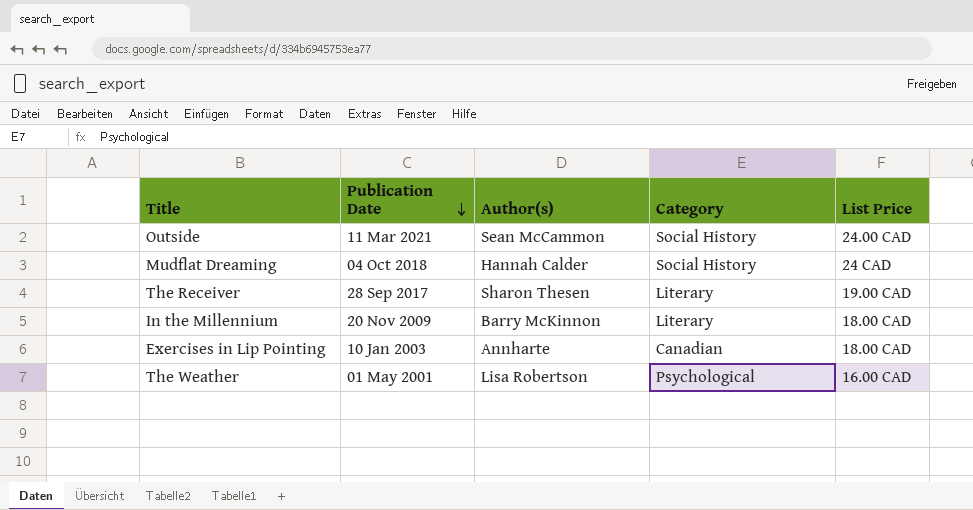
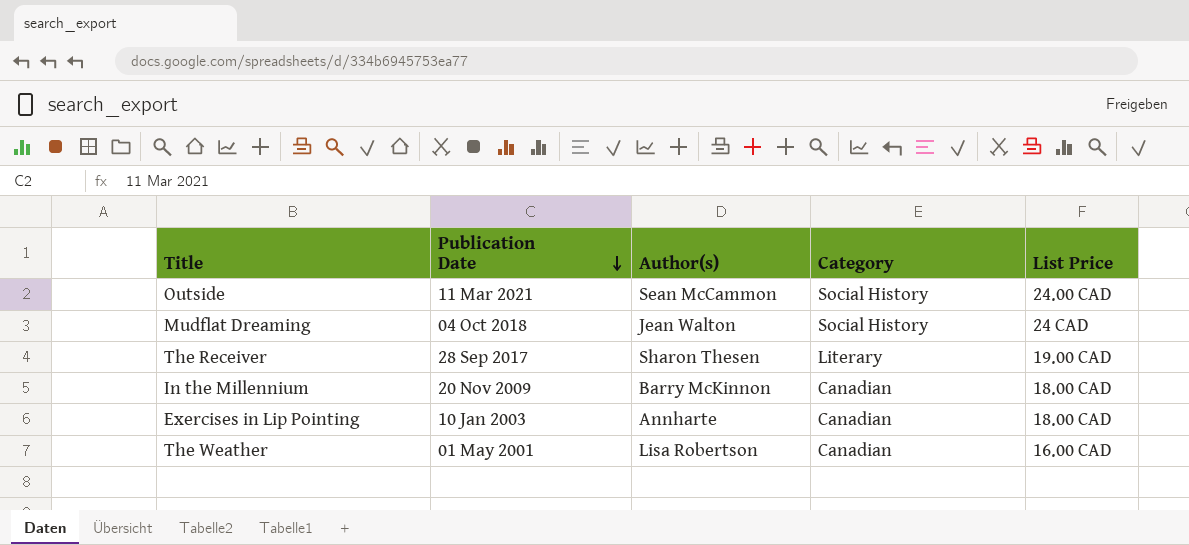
Mudflat Dreaming | Author(s): Hannah Calder -> Jean Walton
In the Millennium | Category: Literary -> Canadian
The Weather | Category: Psychological -> Canadian

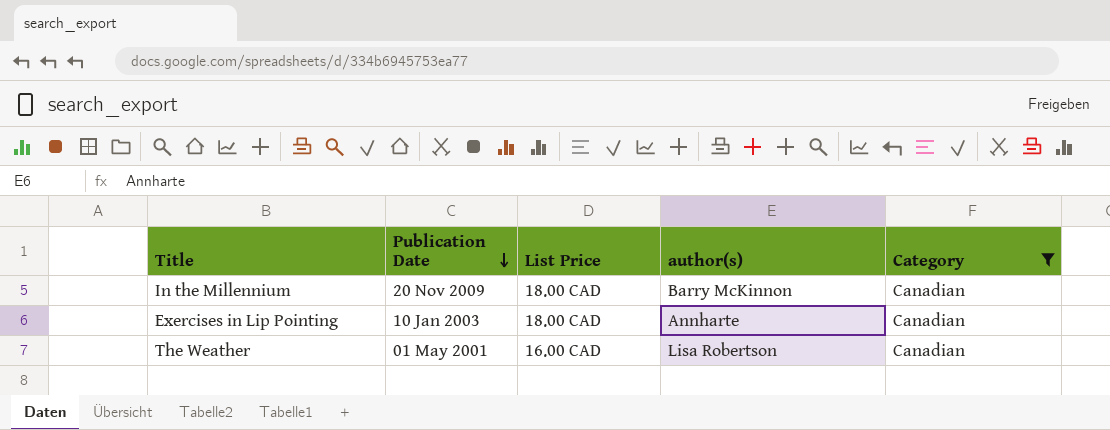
filter: none -> Category = Canadian
column List Price | position: 5 -> 3
column name: Author(s) -> author(s)

